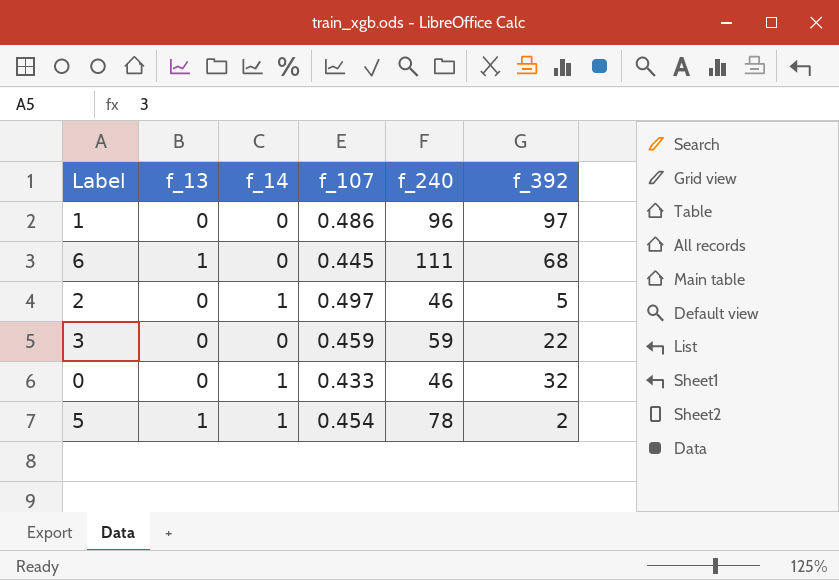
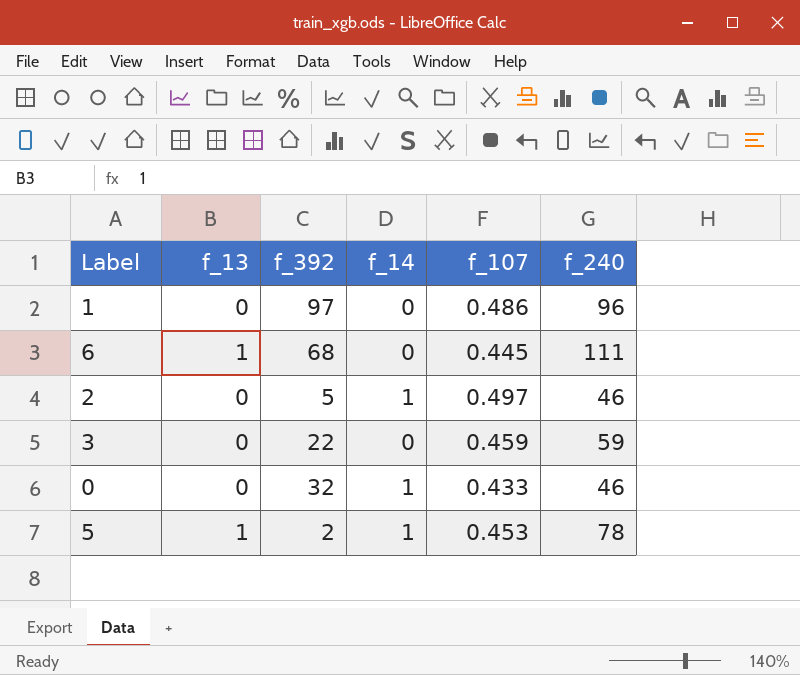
column f_392 | position: 6 -> 3
5 | f_107: 0.454 -> 0.453

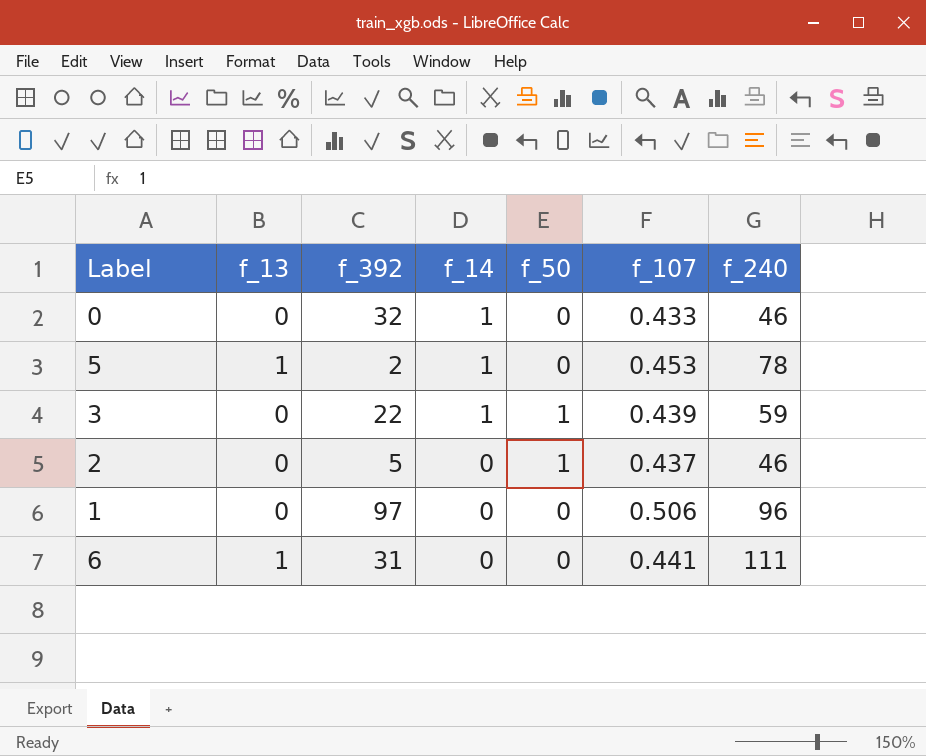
row order: none -> f_14 descending
column f_50 | position: none -> 5
3 | f_14: 0 -> 1
3 | f_107: 0.459 -> 0.439
2 | f_14: 1 -> 0
2 | f_107: 0.497 -> 0.437
1 | f_107: 0.486 -> 0.506
6 | f_392: 68 -> 31
6 | f_107: 0.445 -> 0.441

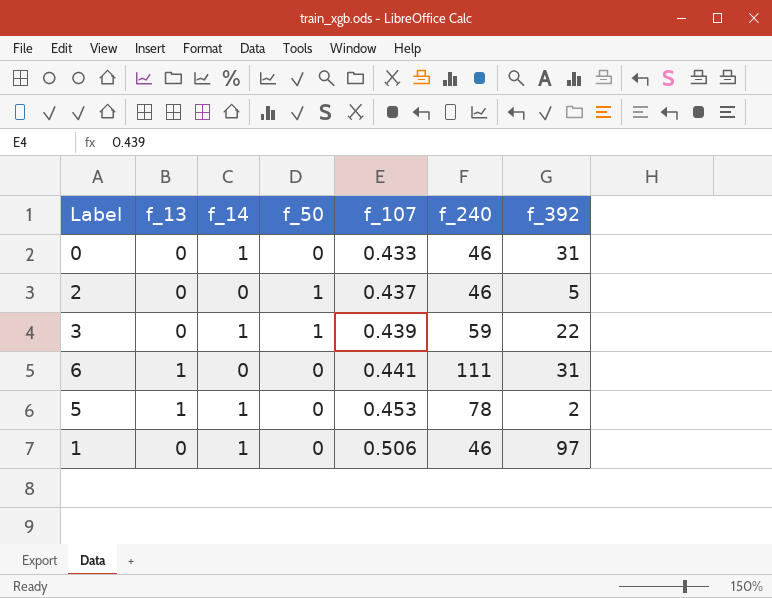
row order: f_14 descending -> f_107 ascending
column f_392 | position: 3 -> 7
0 | f_392: 32 -> 31
1 | f_14: 0 -> 1
1 | f_240: 96 -> 46

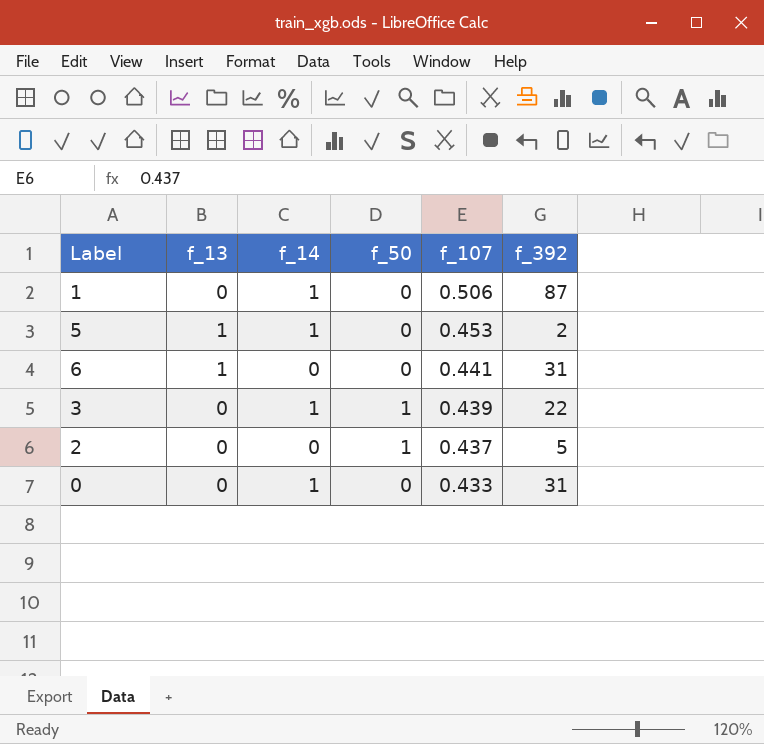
row order: f_107 ascending -> f_107 descending
column f_240 | position: 6 -> none
1 | f_392: 97 -> 87

